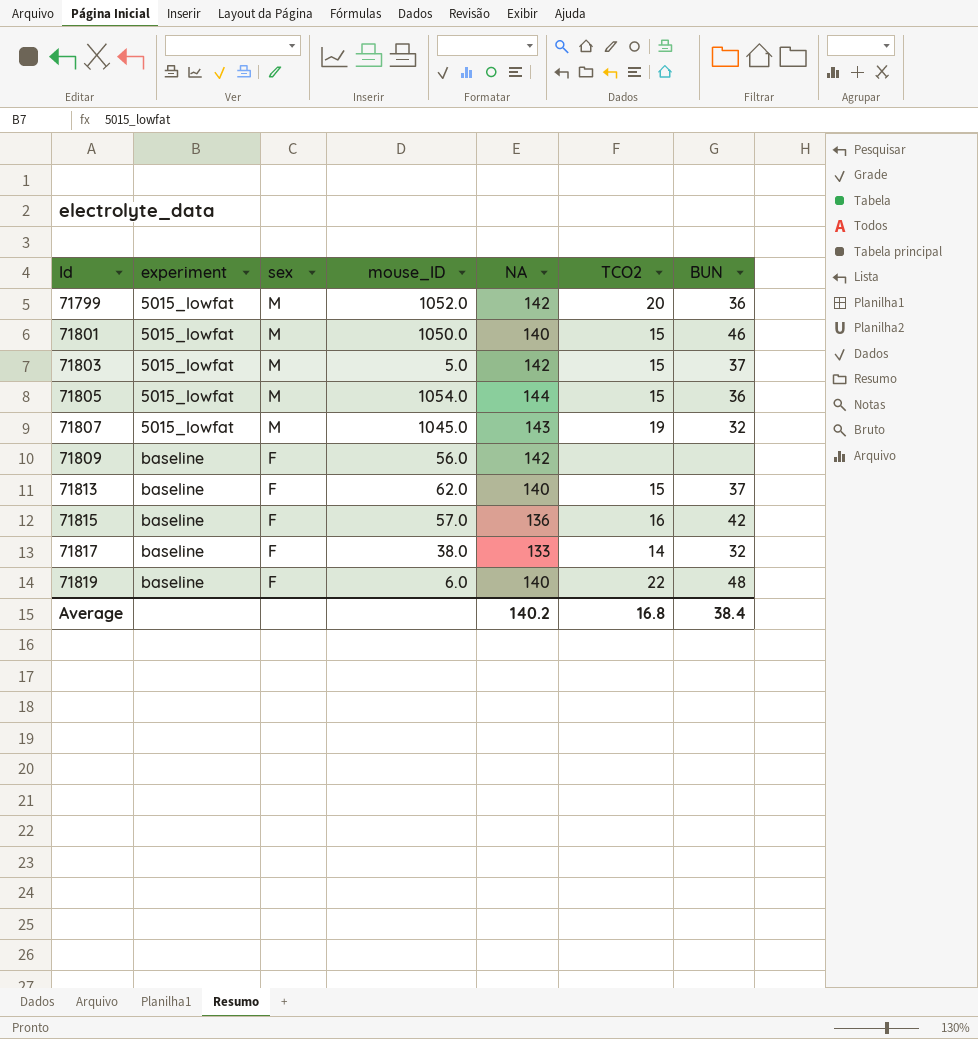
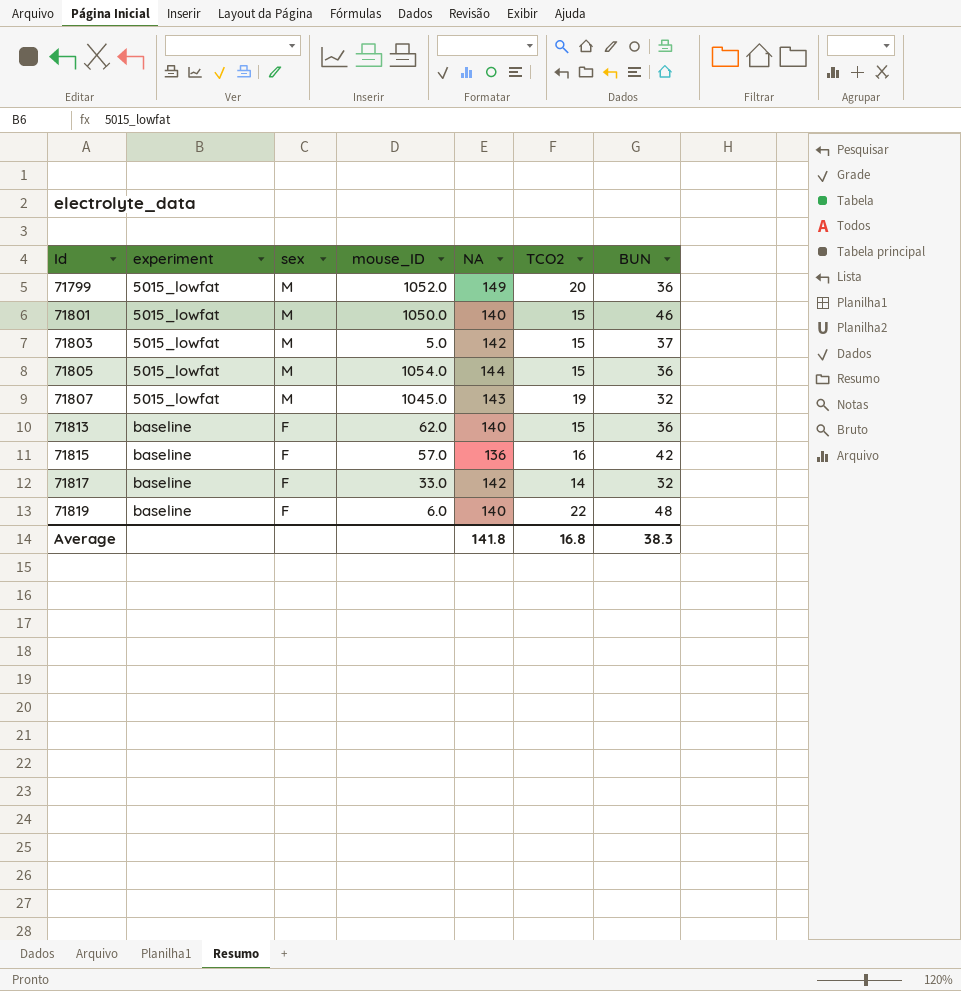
row 71809: baseline | F | 56.0 | 142 | none | none -> none
71799 | NA: 142 -> 149
71813 | BUN: 37 -> 36
71817 | mouse_ID: 38.0 -> 33.0
71817 | NA: 133 -> 142
Average | NA: 140.2 -> 141.8
Average | BUN: 38.4 -> 38.3

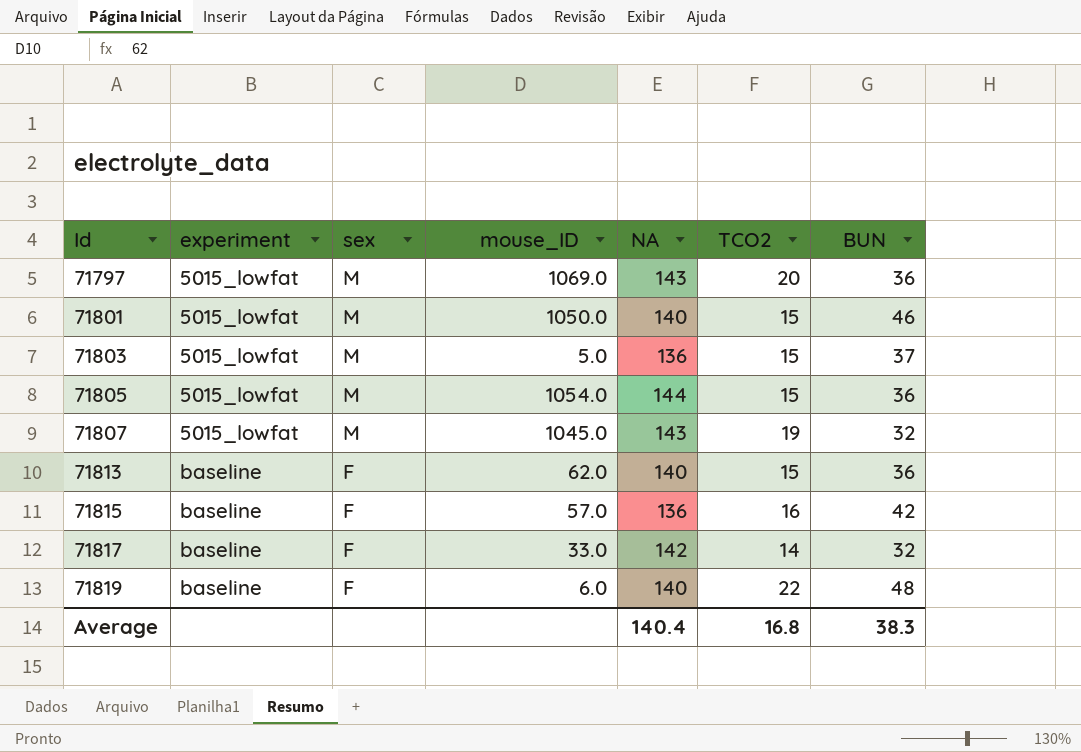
row 71799: 5015_lowfat | M | 1052.0 | 149 | 20 | 36 -> none
row 71797: none -> 5015_lowfat | M | 1069.0 | 143 | 20 | 36
71803 | NA: 142 -> 136
Average | NA: 141.8 -> 140.4

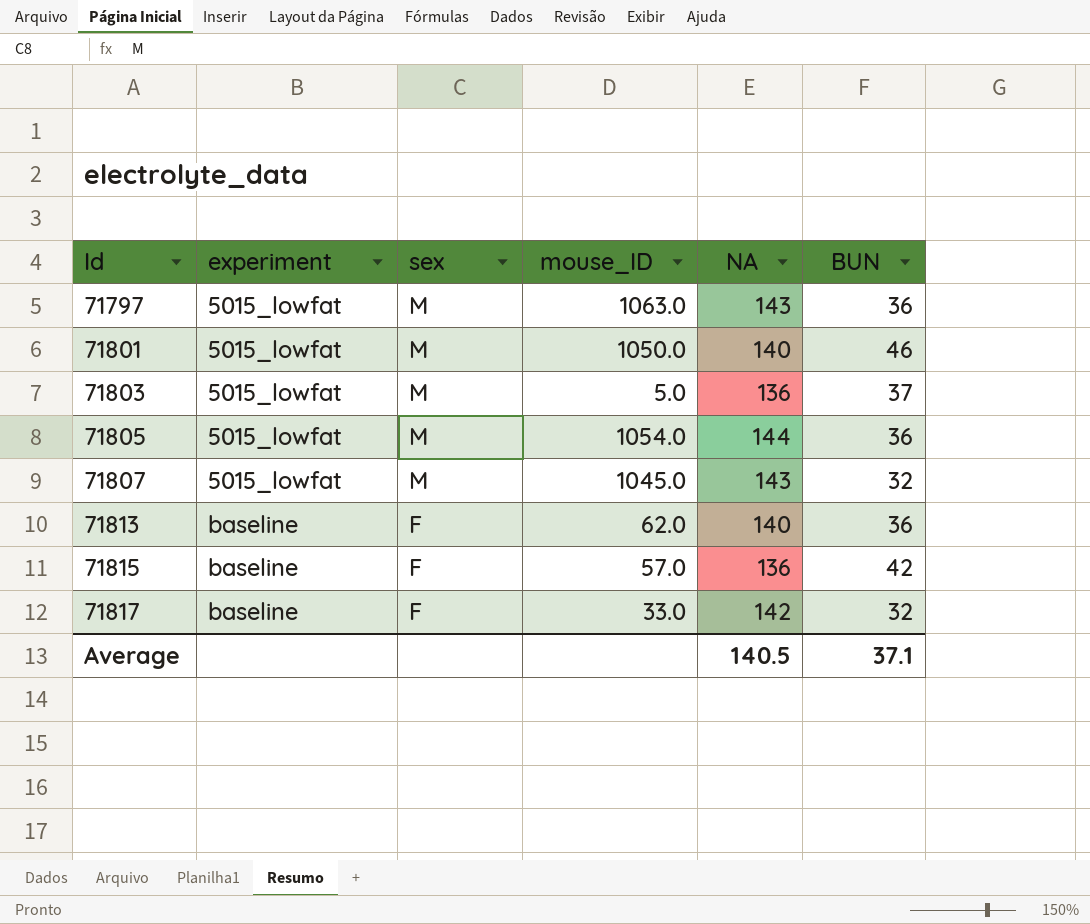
column TCO2 | position: 6 -> none
row 71819: baseline | F | 6.0 | 140 | 22 | 48 -> none
71797 | mouse_ID: 1069.0 -> 1063.0
Average | NA: 140.4 -> 140.5
Average | BUN: 38.3 -> 37.1

